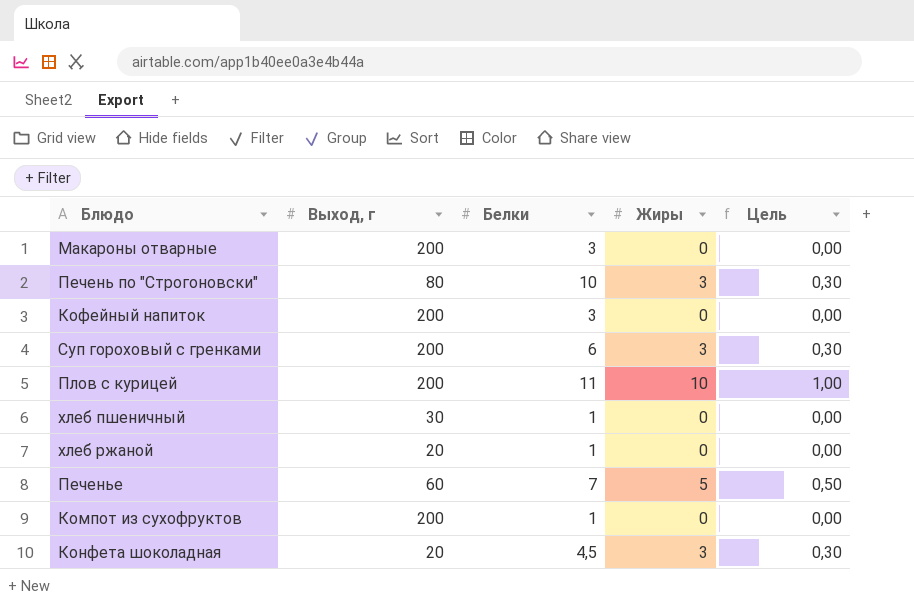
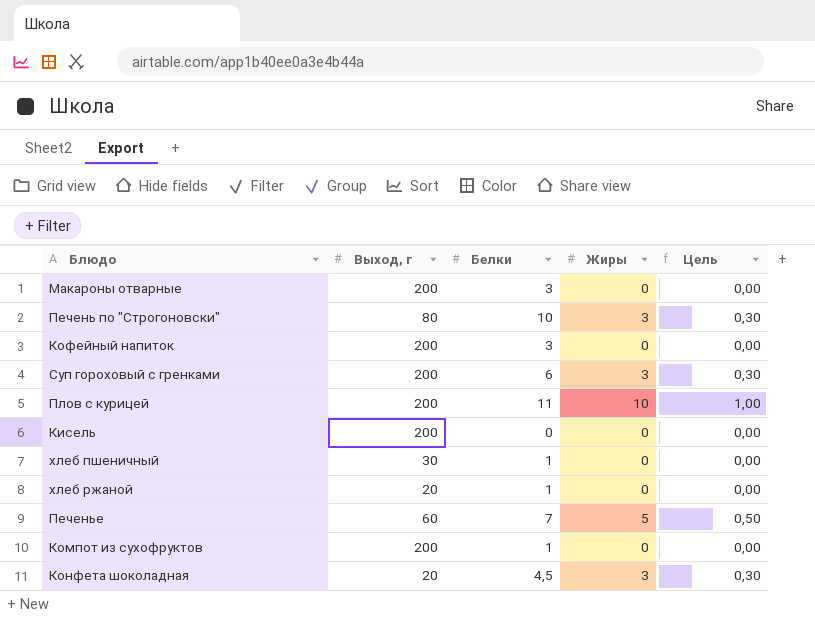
row Кисель: none -> 200 | 0 | 0 | 0,00

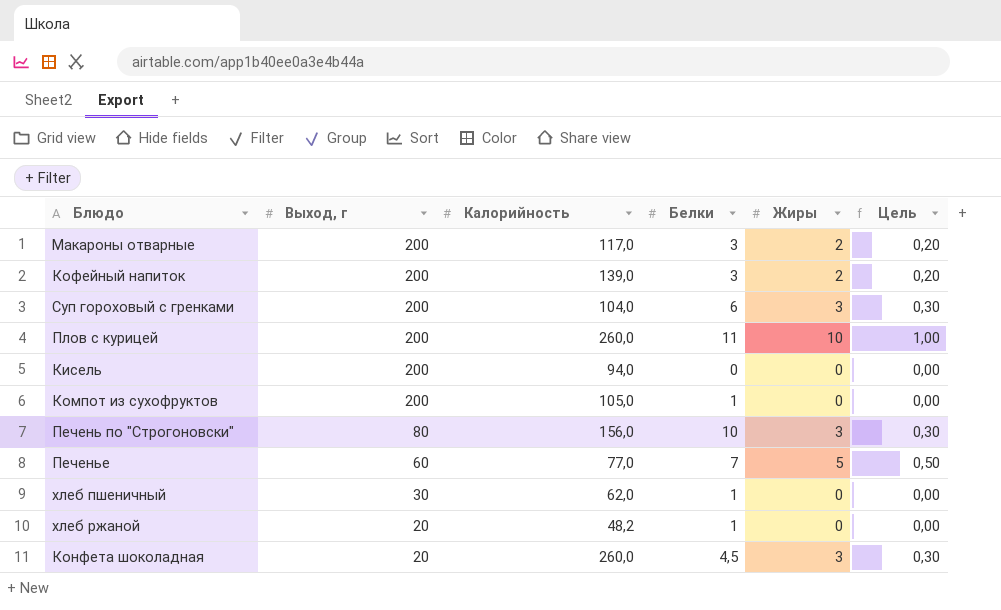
row order: none -> Выход, г descending
column Калорийность | position: none -> 3
Макароны отварные | Жиры: 0 -> 2
Макароны отварные | Цель: 0,00 -> 0,20
Кофейный напиток | Жиры: 0 -> 2
Кофейный напиток | Цель: 0,00 -> 0,20

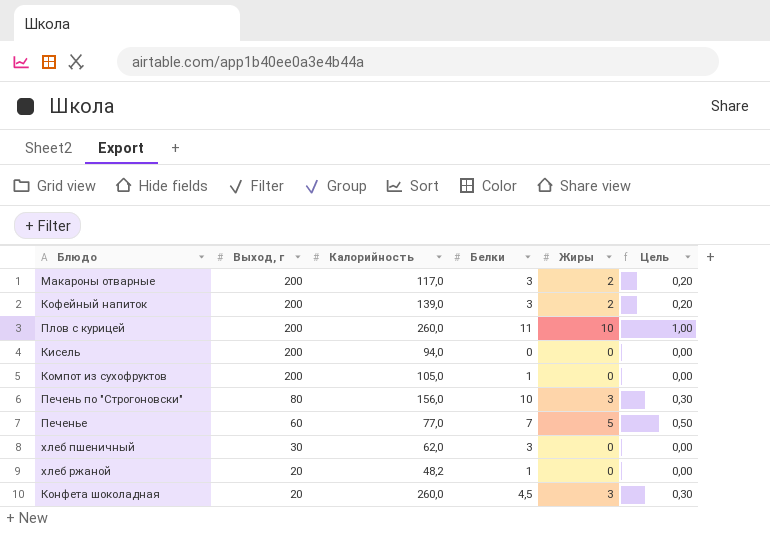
row Суп гороховый с гренками: 200 | 104,0 | 6 | 3 | 0,30 -> none
хлеб пшеничный | Белки: 1 -> 3

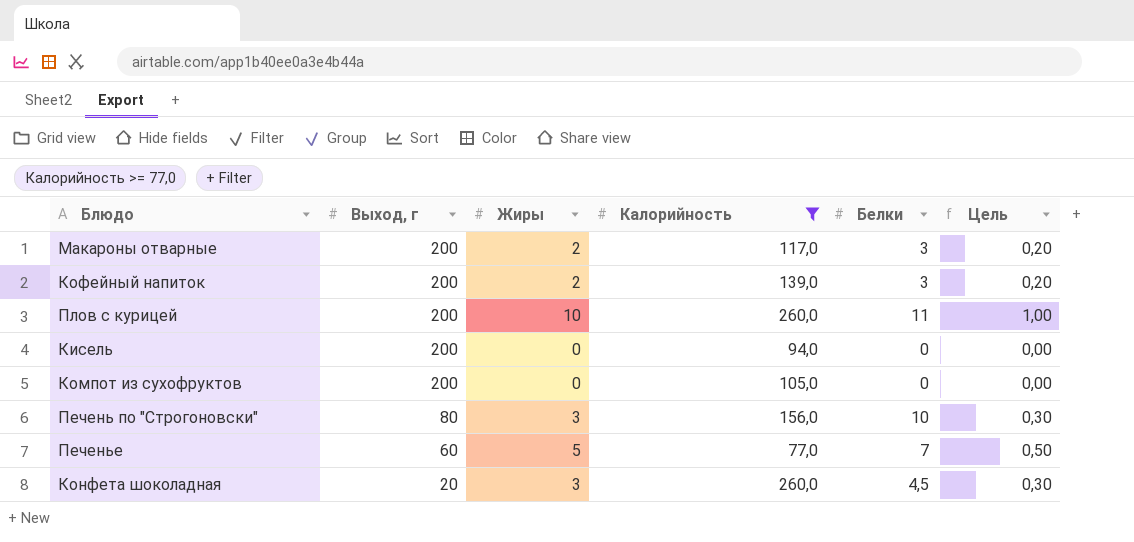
filter: none -> Калорийность >= 77,0
column Жиры | position: 5 -> 3
Компот из сухофруктов | Белки: 1 -> 0

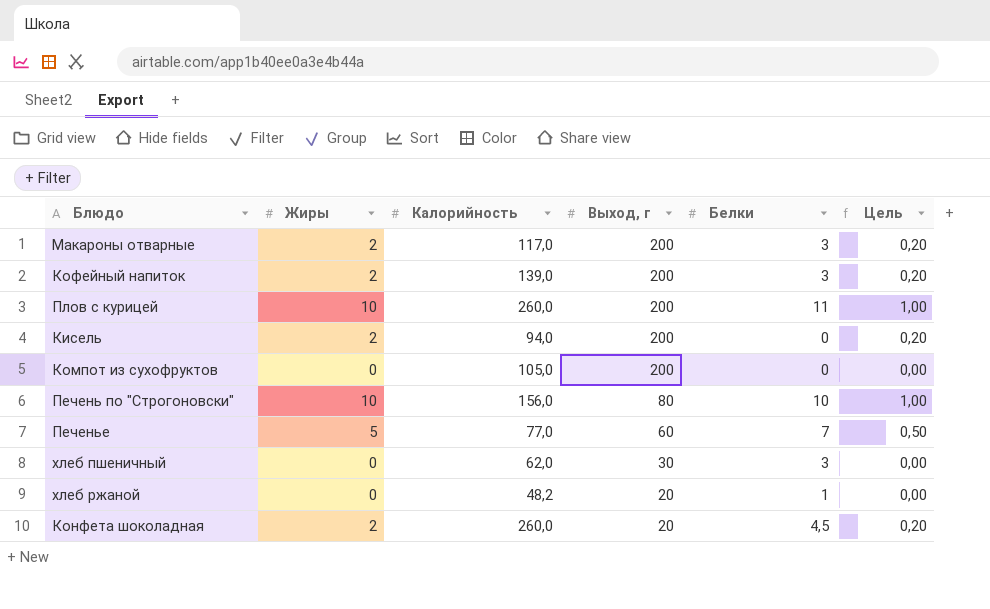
filter: Калорийность >= 77,0 -> none
column Выход, г | position: 2 -> 4
Кисель | Жиры: 0 -> 2
Кисель | Цель: 0,00 -> 0,20
Печень по "Строгоновски" | Жиры: 3 -> 10
Печень по "Строгоновски" | Цель: 0,30 -> 1,00
Конфета шоколадная | Жиры: 3 -> 2
Конфета шоколадная | Цель: 0,30 -> 0,20

